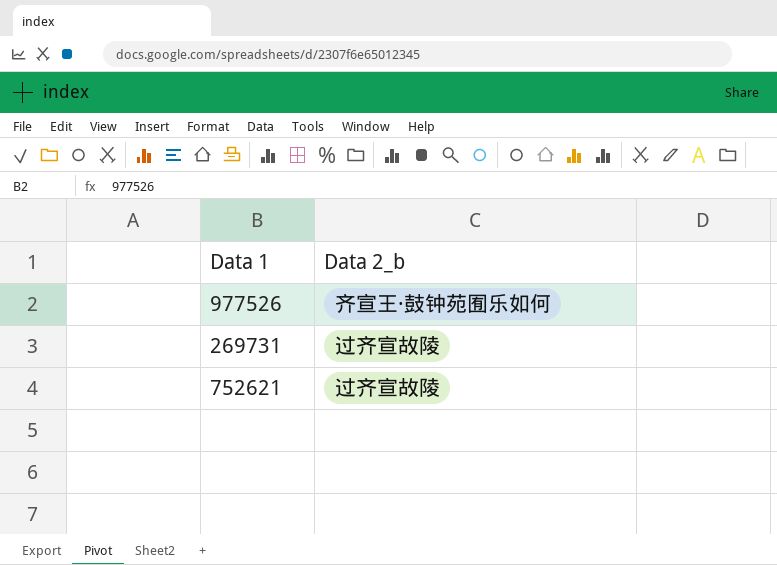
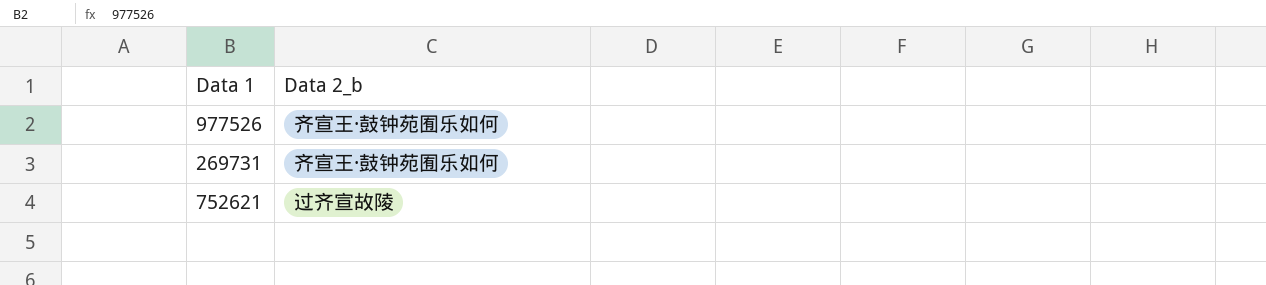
269731 | Data 2_b: 过齐宣故陵 -> 齐宣王·鼓钟苑囿乐如何

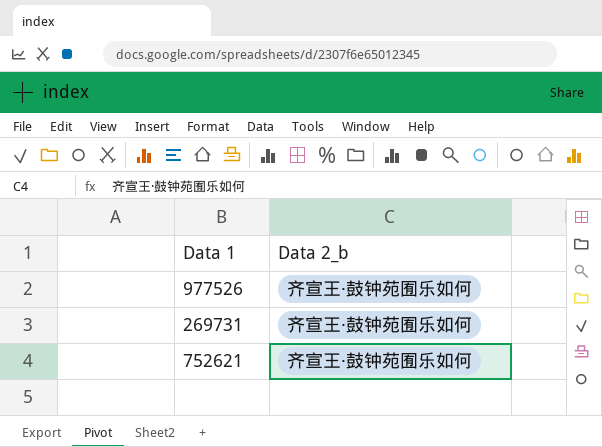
752621 | Data 2_b: 过齐宣故陵 -> 齐宣王·鼓钟苑囿乐如何

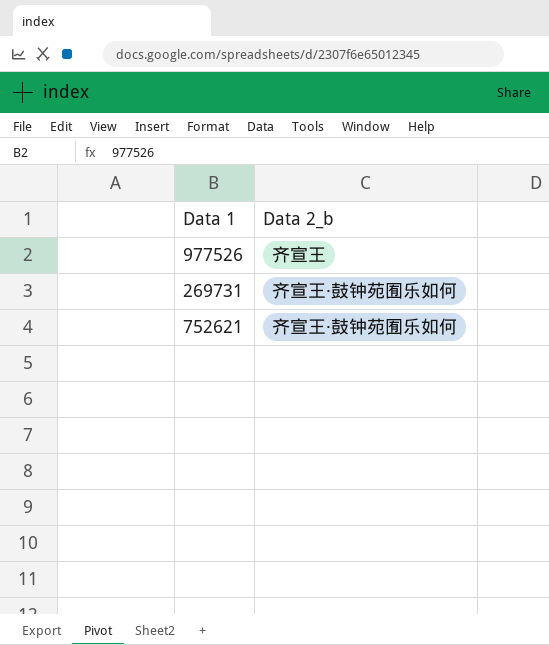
977526 | Data 2_b: 齐宣王·鼓钟苑囿乐如何 -> 齐宣王

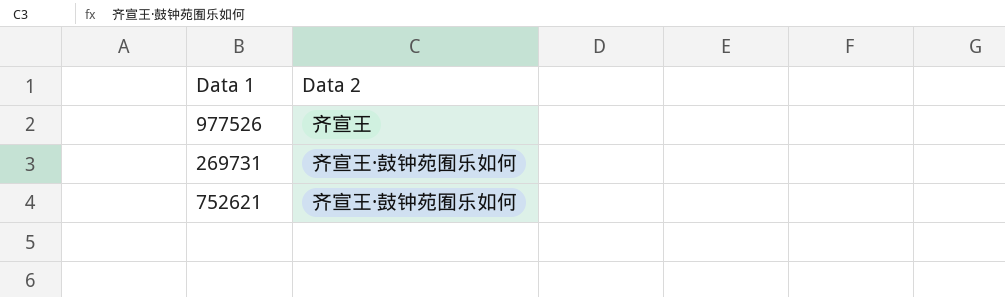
column name: Data 2_b -> Data 2

